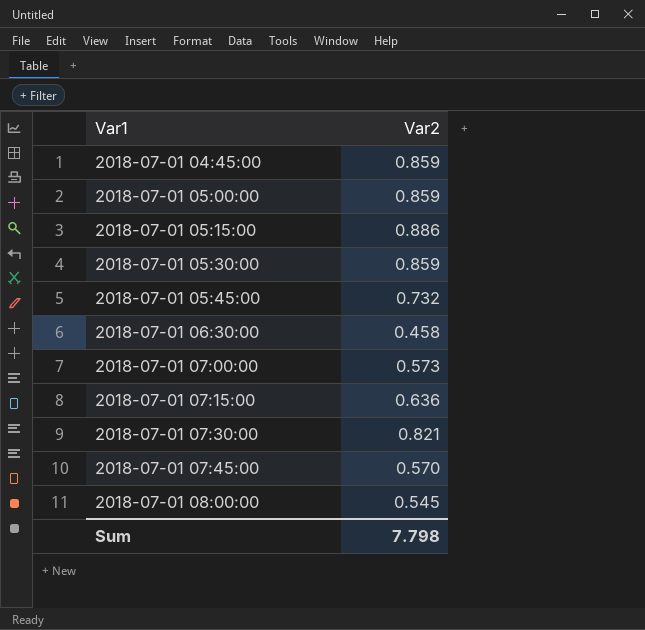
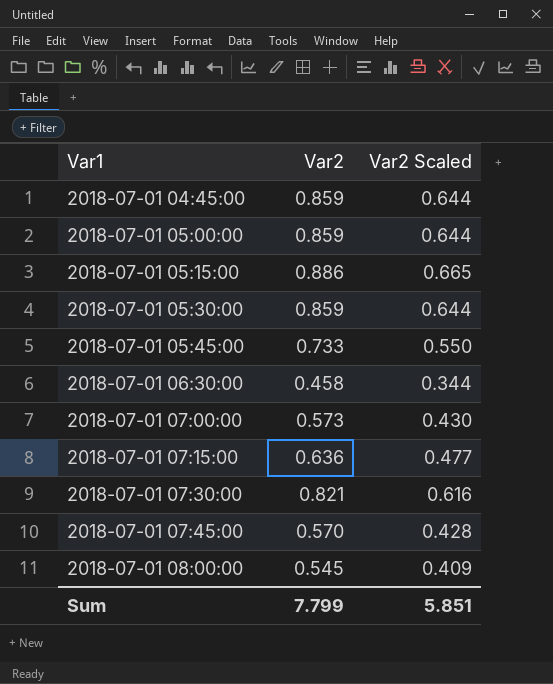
column Var2 Scaled | formula: none -> [Var2] * 0.75
2018-07-01 05:45:00 | Var2: 0.732 -> 0.733
Sum | Var2: 7.798 -> 7.799

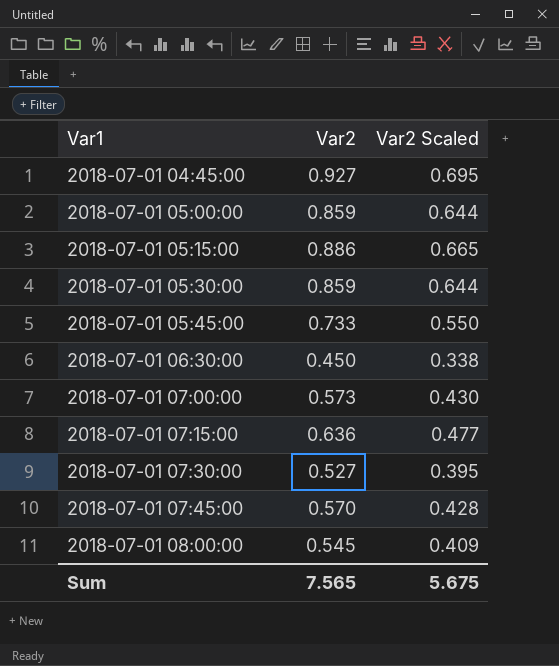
2018-07-01 04:45:00 | Var2: 0.859 -> 0.927
2018-07-01 04:45:00 | Var2 Scaled: 0.644 -> 0.695
2018-07-01 06:30:00 | Var2: 0.458 -> 0.450
2018-07-01 06:30:00 | Var2 Scaled: 0.344 -> 0.338
2018-07-01 07:30:00 | Var2: 0.821 -> 0.527
2018-07-01 07:30:00 | Var2 Scaled: 0.616 -> 0.395
Sum | Var2: 7.799 -> 7.565
Sum | Var2 Scaled: 5.851 -> 5.675

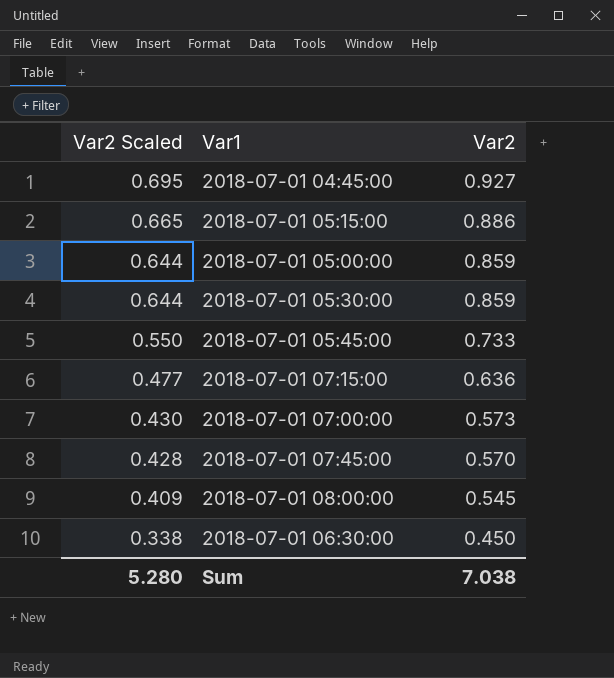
row order: Var1 ascending -> Var2 Scaled descending
column Var2 Scaled | position: 3 -> 1
row 2018-07-01 07:30:00: 0.527 | 0.395 -> none
Sum | Var2 Scaled: 5.675 -> 5.280
Sum | Var2: 7.565 -> 7.038

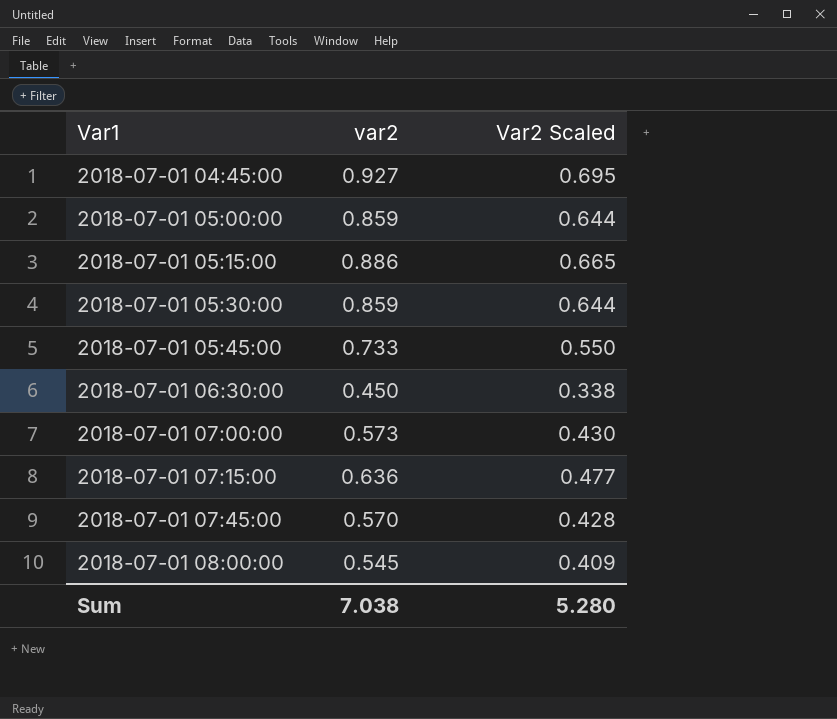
row order: Var2 Scaled descending -> Var1 ascending
column name: Var2 -> var2
column Var2 Scaled | position: 1 -> 3

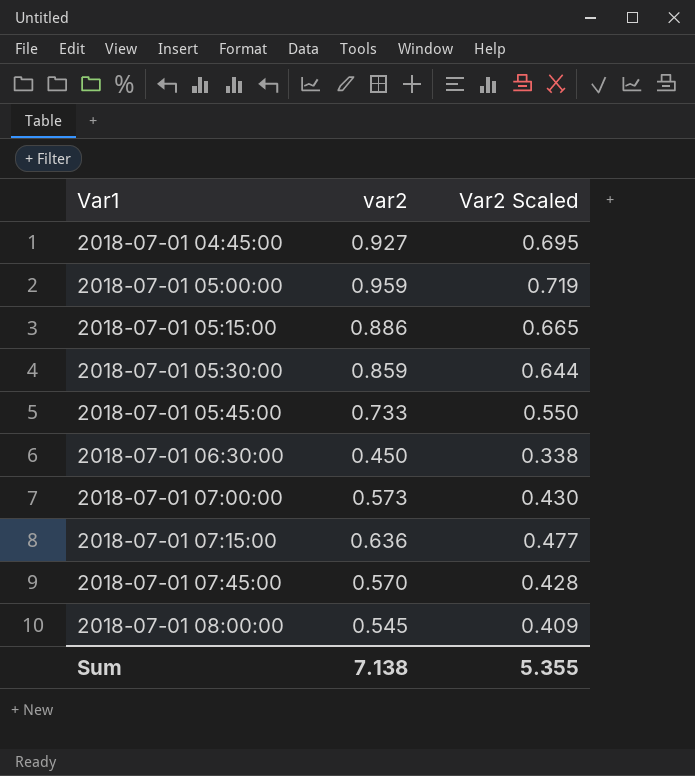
2018-07-01 05:00:00 | var2: 0.859 -> 0.959
2018-07-01 05:00:00 | Var2 Scaled: 0.644 -> 0.719
Sum | var2: 7.038 -> 7.138
Sum | Var2 Scaled: 5.280 -> 5.355

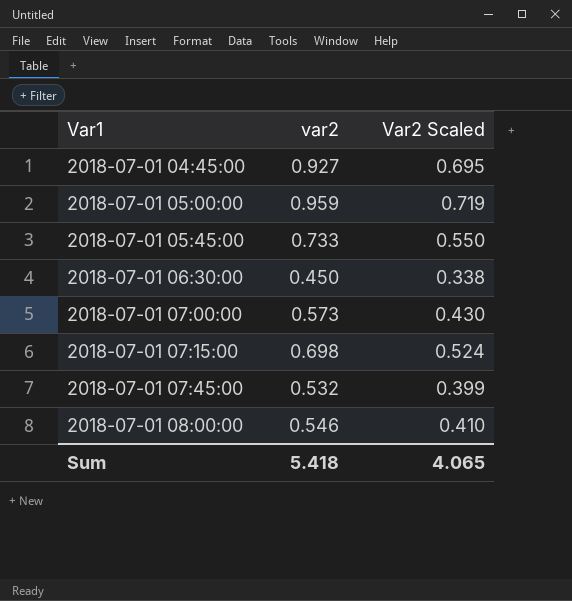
row 2018-07-01 05:15:00: 0.886 | 0.665 -> none
row 2018-07-01 05:30:00: 0.859 | 0.644 -> none
2018-07-01 07:15:00 | var2: 0.636 -> 0.698
2018-07-01 07:15:00 | Var2 Scaled: 0.477 -> 0.524
2018-07-01 07:45:00 | var2: 0.570 -> 0.532
2018-07-01 07:45:00 | Var2 Scaled: 0.428 -> 0.399
2018-07-01 08:00:00 | var2: 0.545 -> 0.546
2018-07-01 08:00:00 | Var2 Scaled: 0.409 -> 0.410
Sum | var2: 7.138 -> 5.418
Sum | Var2 Scaled: 5.355 -> 4.065

